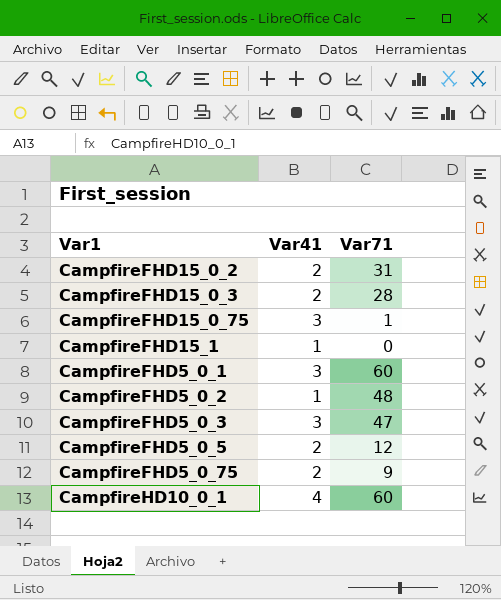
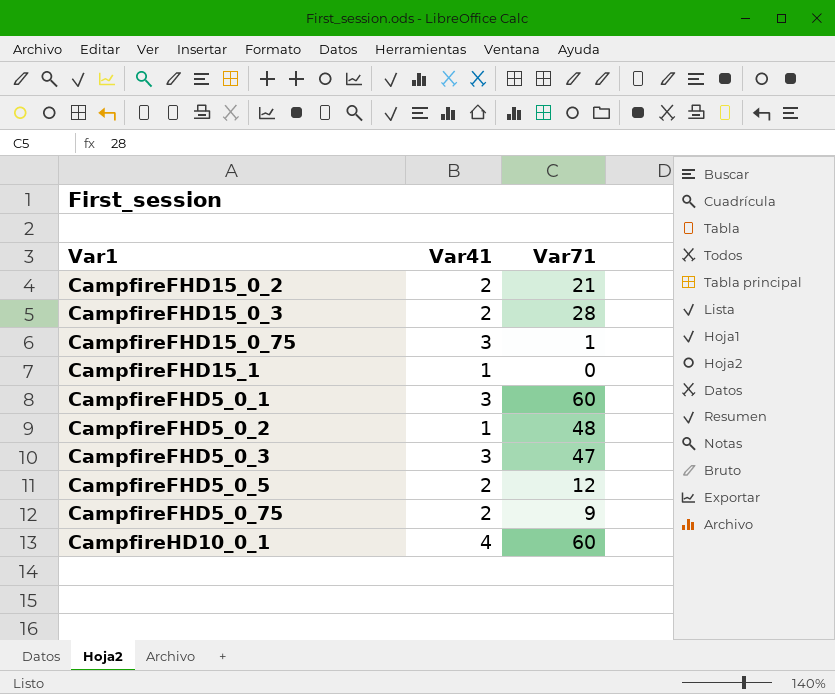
CampfireFHD15_0_2 | Var71: 31 -> 21

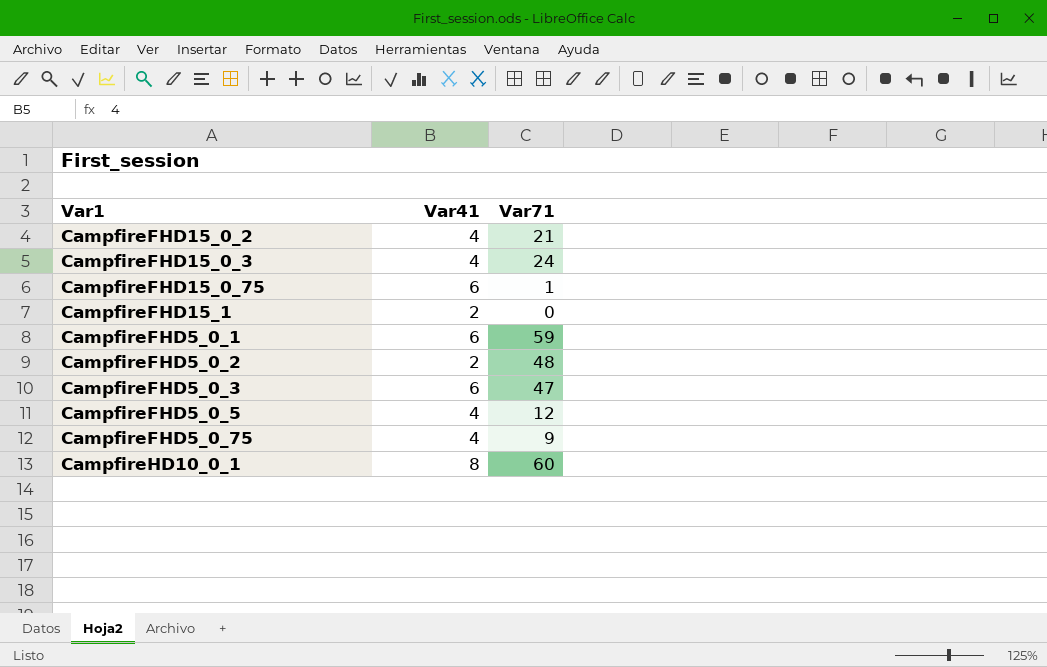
CampfireFHD15_0_2 | Var41: 2 -> 4
CampfireFHD15_0_3 | Var41: 2 -> 4
CampfireFHD15_0_3 | Var71: 28 -> 24
CampfireFHD15_0_75 | Var41: 3 -> 6
CampfireFHD15_1 | Var41: 1 -> 2
CampfireFHD5_0_1 | Var41: 3 -> 6
CampfireFHD5_0_1 | Var71: 60 -> 59
CampfireFHD5_0_2 | Var41: 1 -> 2
CampfireFHD5_0_3 | Var41: 3 -> 6
CampfireFHD5_0_5 | Var41: 2 -> 4
CampfireFHD5_0_75 | Var41: 2 -> 4
CampfireHD10_0_1 | Var41: 4 -> 8

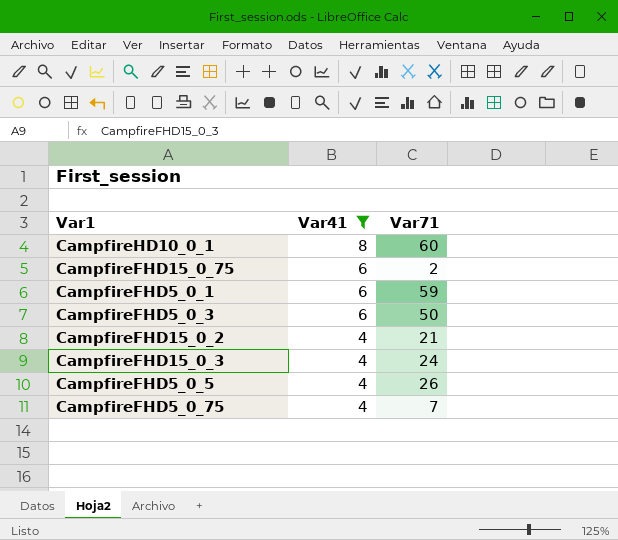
filter: none -> Var41 != 2
row order: none -> Var41 descending
CampfireFHD15_0_75 | Var71: 1 -> 2
CampfireFHD5_0_3 | Var71: 47 -> 50
CampfireFHD5_0_5 | Var71: 12 -> 26
CampfireFHD5_0_75 | Var71: 9 -> 7

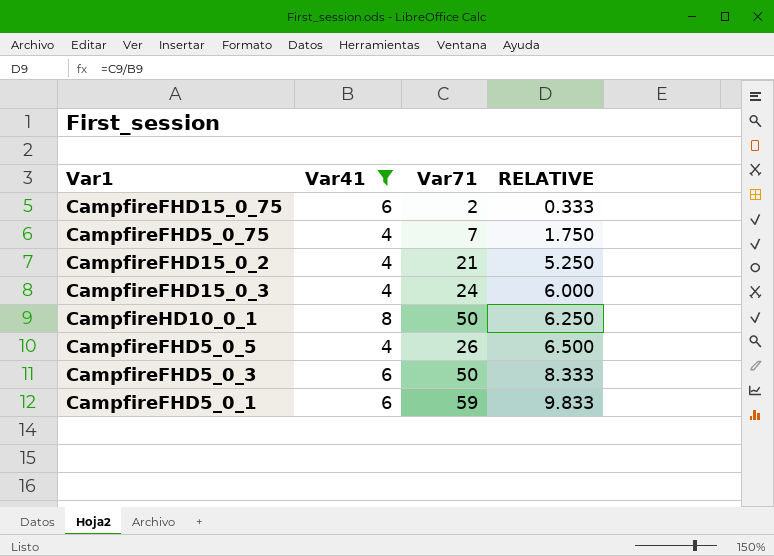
row order: Var41 descending -> RELATIVE ascending
column RELATIVE | formula: none -> [Var71] / [Var41]
CampfireHD10_0_1 | Var71: 60 -> 50

